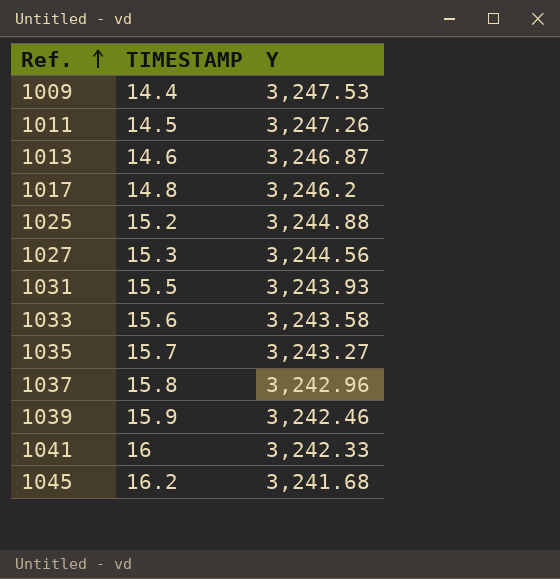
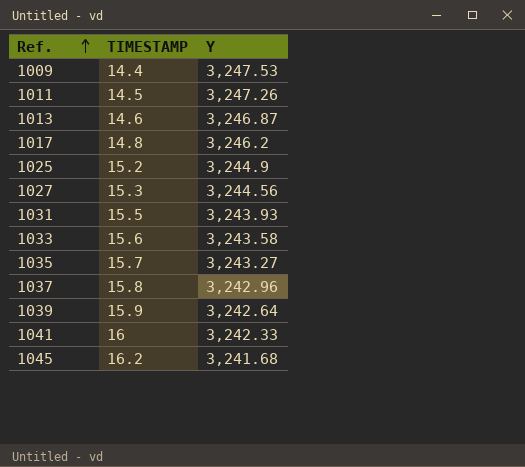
1025 | Y: 3,244.88 -> 3,244.9
1039 | Y: 3,242.46 -> 3,242.64

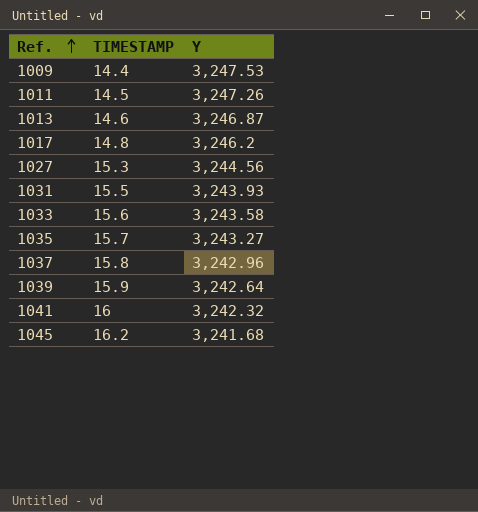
row 1025: 15.2 | 3,244.9 -> none
1041 | Y: 3,242.33 -> 3,242.32

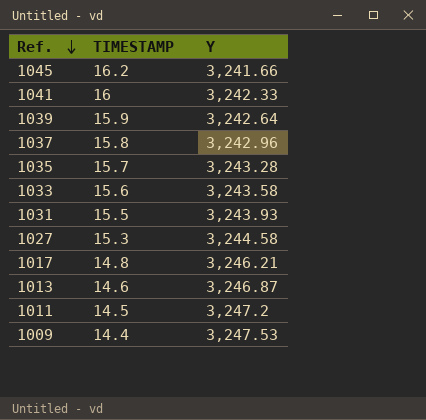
row order: Ref. ascending -> Ref. descending
1045 | Y: 3,241.68 -> 3,241.66
1041 | Y: 3,242.32 -> 3,242.33
1035 | Y: 3,243.27 -> 3,243.28
1027 | Y: 3,244.56 -> 3,244.58
1017 | Y: 3,246.2 -> 3,246.21
1011 | Y: 3,247.26 -> 3,247.2

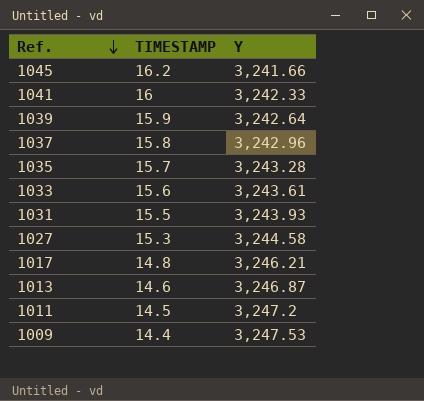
1033 | Y: 3,243.58 -> 3,243.61

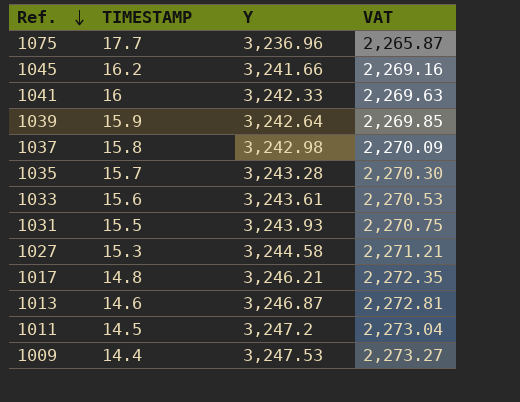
column VAT | formula: none -> [Y] * 0.7
row 1075: none -> 17.7 | 3,236.96 | 2,265.87
1037 | Y: 3,242.96 -> 3,242.98

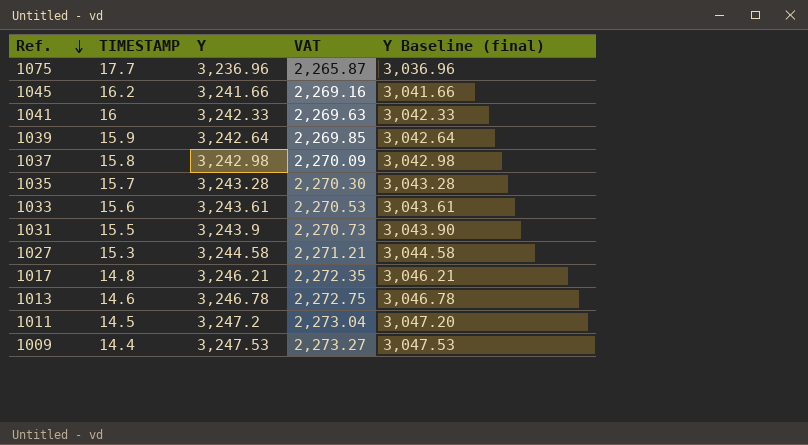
column Y Baseline (final) | formula: none -> [Y] - 200
1031 | Y: 3,243.93 -> 3,243.9
1031 | VAT: 2,270.75 -> 2,270.73
1013 | Y: 3,246.87 -> 3,246.78
1013 | VAT: 2,272.81 -> 2,272.75

